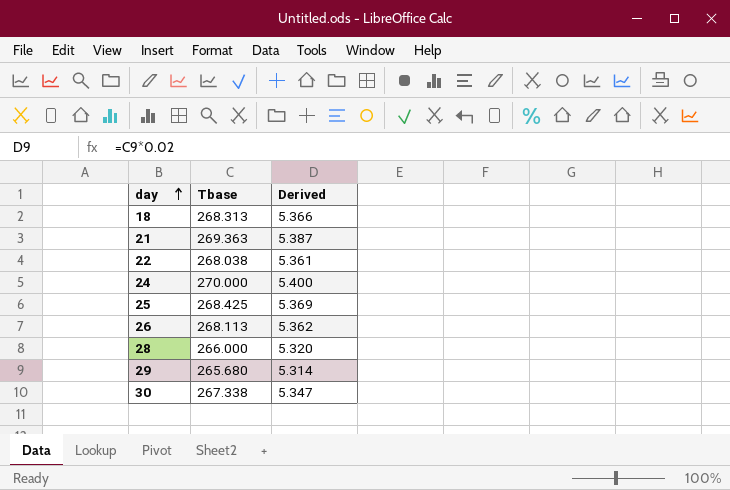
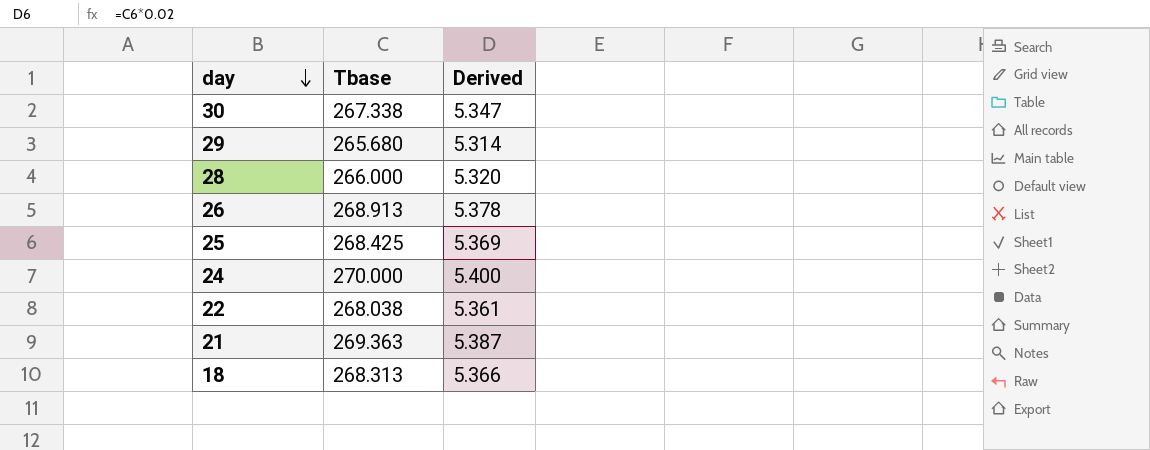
row order: day ascending -> day descending
26 | Tbase: 268.113 -> 268.913
26 | Derived: 5.362 -> 5.378

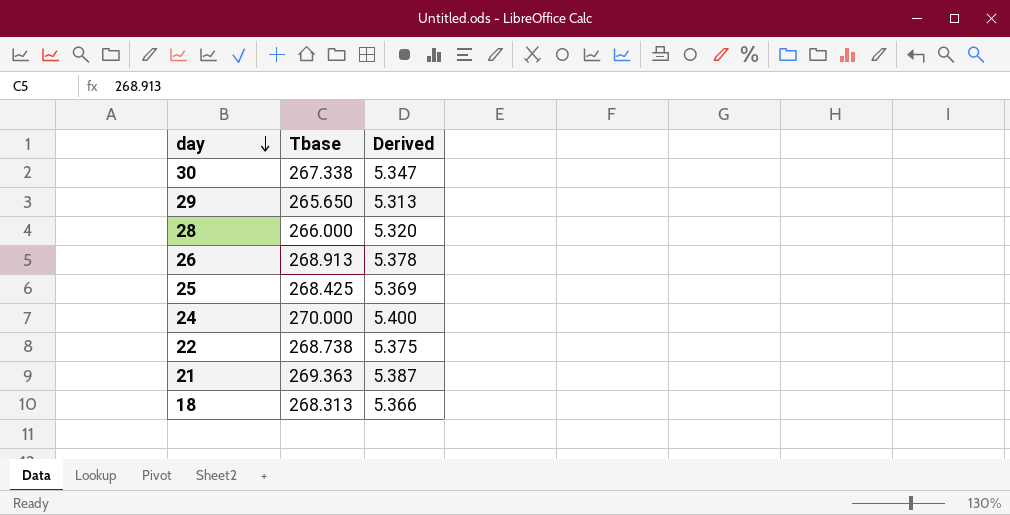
29 | Tbase: 265.680 -> 265.650
29 | Derived: 5.314 -> 5.313
22 | Tbase: 268.038 -> 268.738
22 | Derived: 5.361 -> 5.375

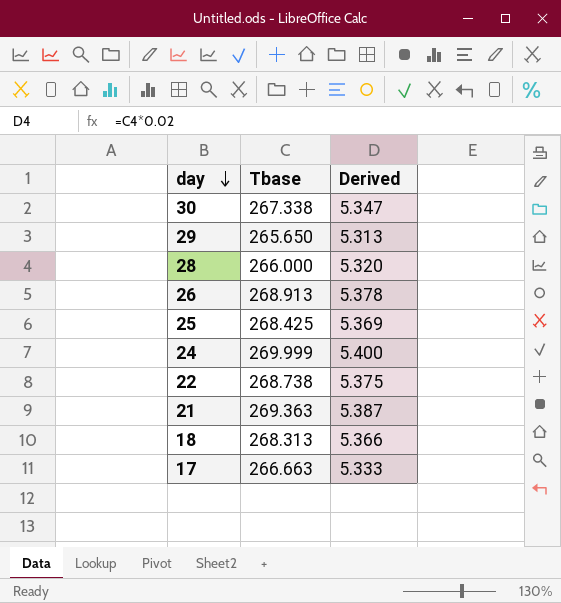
24 | Tbase: 270.000 -> 269.999
row 17: none -> 266.663 | 5.333

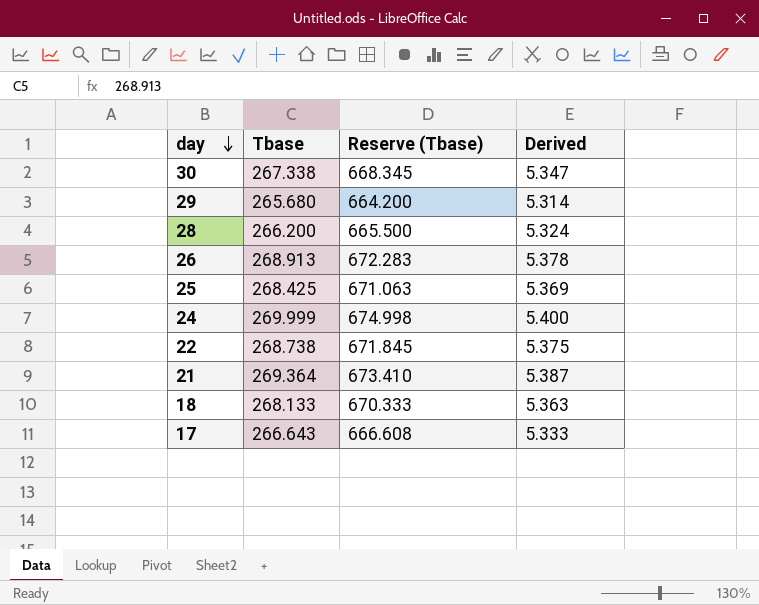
column Reserve (Tbase) | formula: none -> [Tbase] * 2.5
29 | Tbase: 265.650 -> 265.680
29 | Derived: 5.313 -> 5.314
28 | Tbase: 266.000 -> 266.200
28 | Derived: 5.320 -> 5.324
21 | Tbase: 269.363 -> 269.364
18 | Tbase: 268.313 -> 268.133
18 | Derived: 5.366 -> 5.363
17 | Tbase: 266.663 -> 266.643

